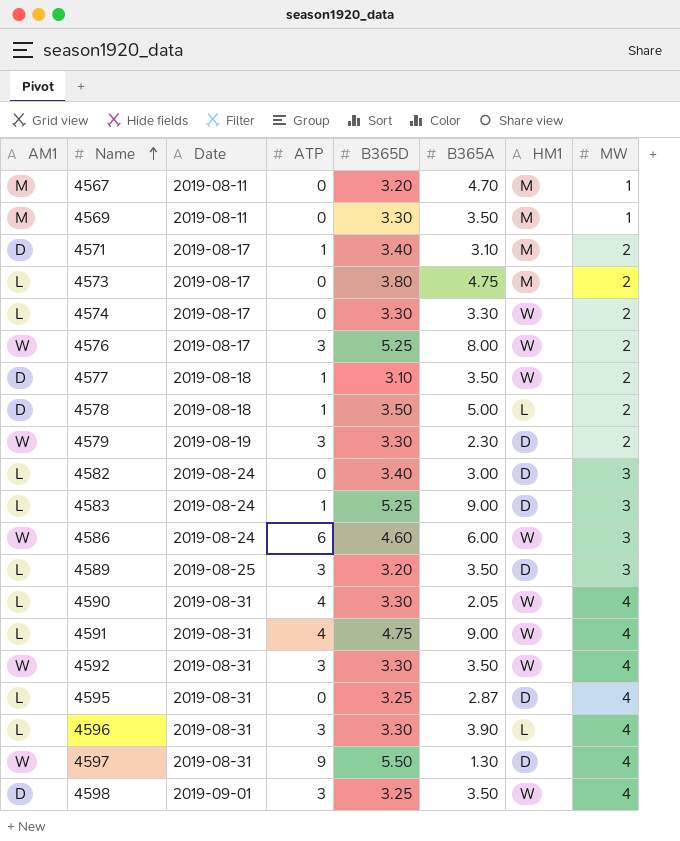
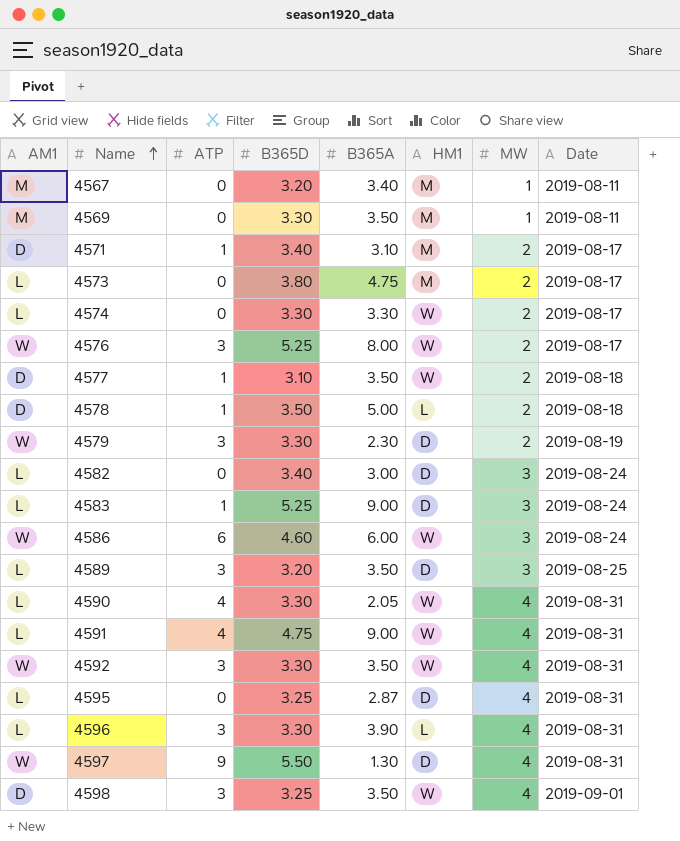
column Date | position: 3 -> 8
4567 | B365A: 4.70 -> 3.40

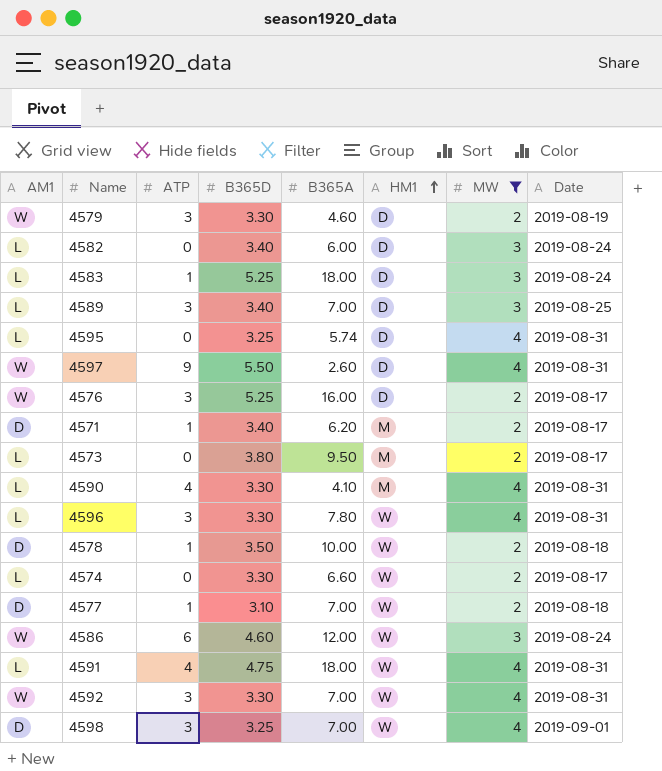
filter: none -> MW != 1
row order: Name ascending -> HM1 ascending
4579 | B365A: 2.30 -> 4.60
4582 | B365A: 3.00 -> 6.00
4583 | B365A: 9.00 -> 18.00
4589 | B365D: 3.20 -> 3.40
4589 | B365A: 3.50 -> 7.00
4595 | B365A: 2.87 -> 5.74
4597 | B365A: 1.30 -> 2.60
4576 | B365A: 8.00 -> 16.00
4576 | HM1: W -> D
4571 | B365A: 3.10 -> 6.20
4573 | B365A: 4.75 -> 9.50
4590 | B365A: 2.05 -> 4.10
4590 | HM1: W -> M
4596 | B365A: 3.90 -> 7.80
4596 | HM1: L -> W
4578 | B365A: 5.00 -> 10.00
4578 | HM1: L -> W
4574 | B365A: 3.30 -> 6.60
4577 | B365A: 3.50 -> 7.00
4586 | B365A: 6.00 -> 12.00
4591 | B365A: 9.00 -> 18.00
4592 | B365A: 3.50 -> 7.00
4598 | B365A: 3.50 -> 7.00

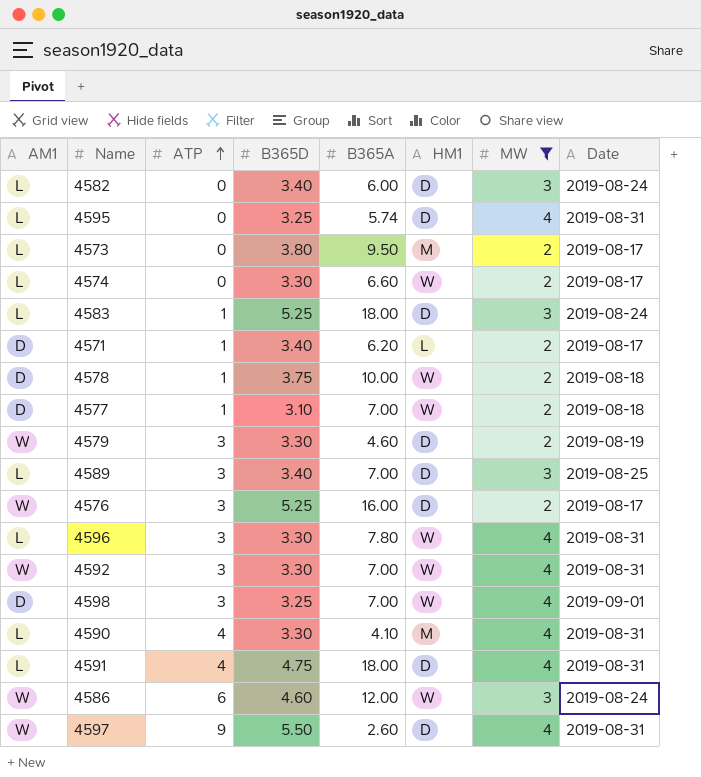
row order: HM1 ascending -> ATP ascending
4571 | HM1: M -> L
4578 | B365D: 3.50 -> 3.75
4591 | HM1: W -> D

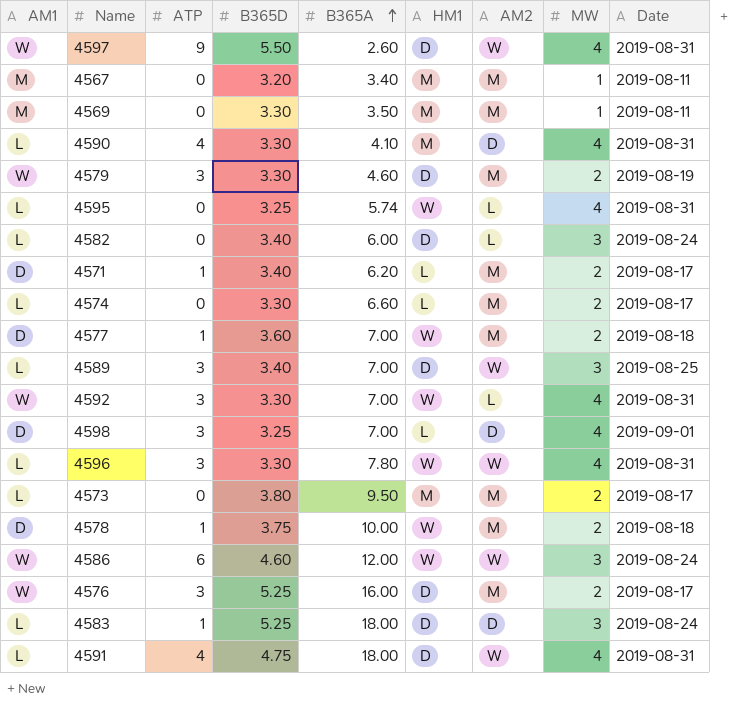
filter: MW != 1 -> none
row order: ATP ascending -> B365A ascending
column AM2 | position: none -> 7
4595 | HM1: D -> W
4574 | HM1: W -> L
4577 | B365D: 3.10 -> 3.60
4598 | HM1: W -> L

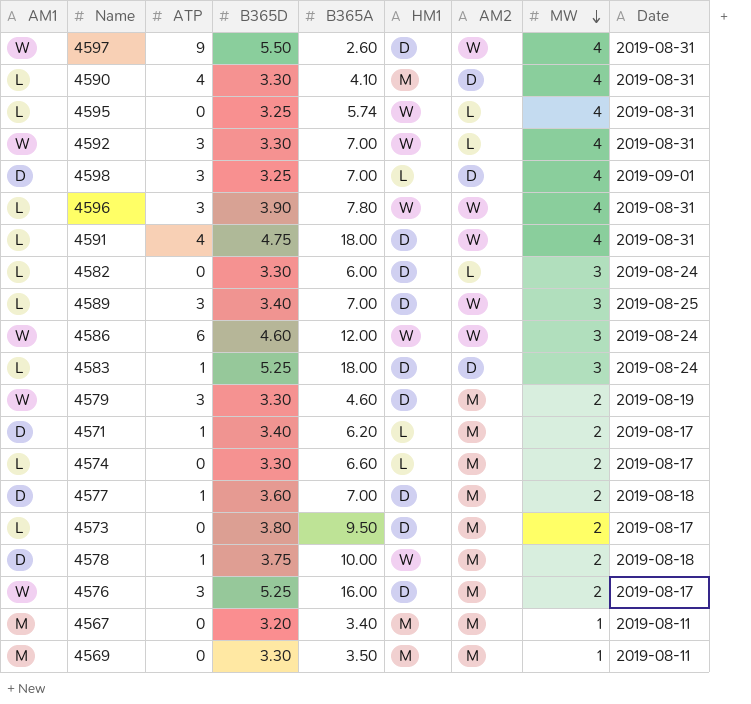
row order: B365A ascending -> MW descending
4596 | B365D: 3.30 -> 3.90
4582 | B365D: 3.40 -> 3.30
4577 | HM1: W -> D
4573 | HM1: M -> D

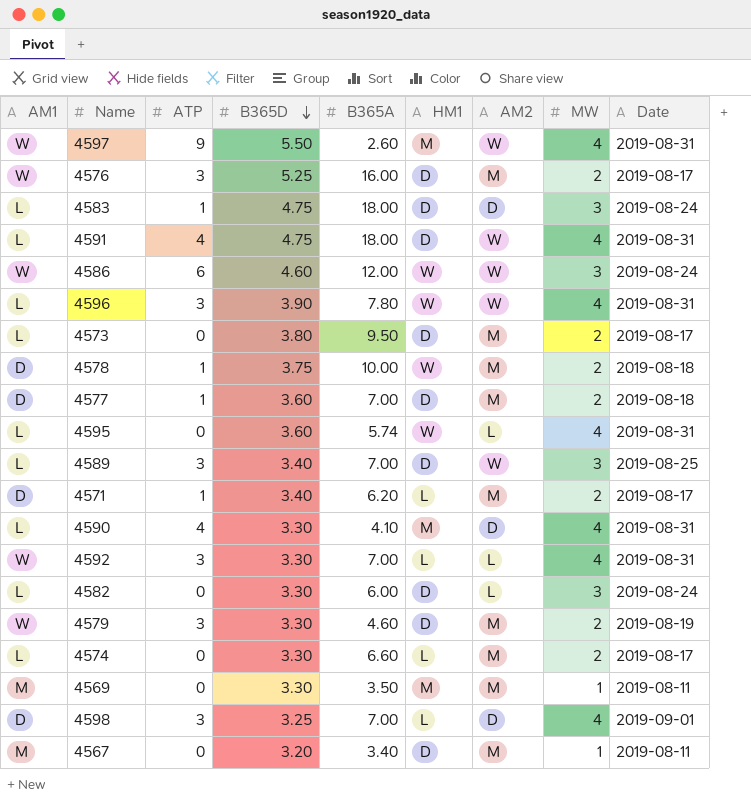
row order: MW descending -> B365D descending
4597 | HM1: D -> M
4583 | B365D: 5.25 -> 4.75
4595 | B365D: 3.25 -> 3.60
4592 | HM1: W -> L
4567 | HM1: M -> D

